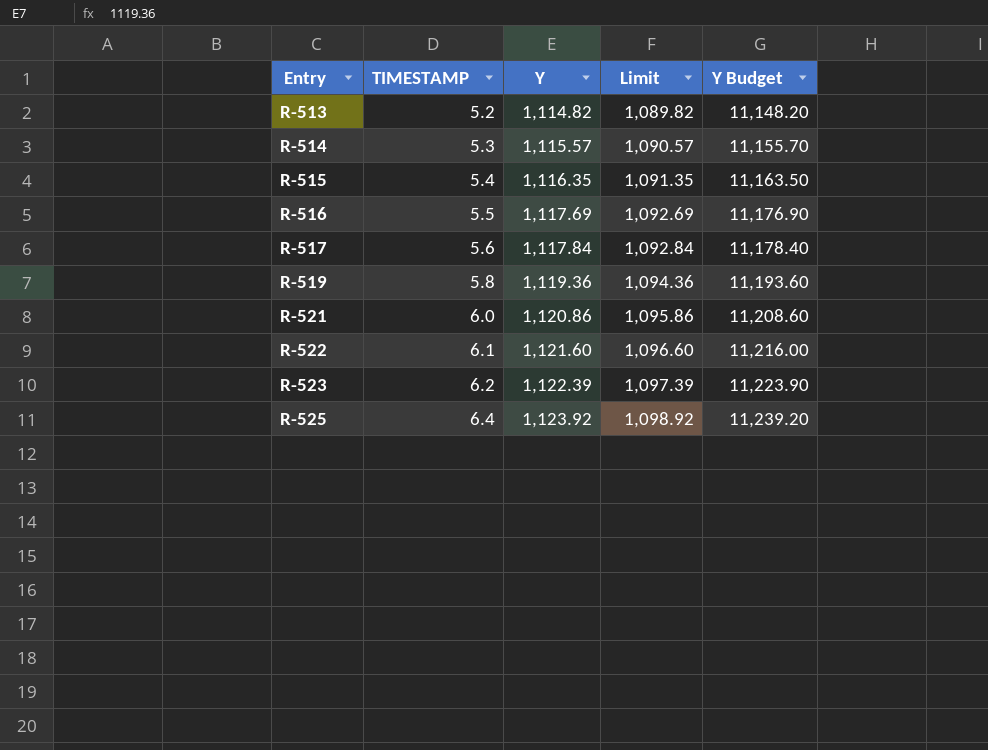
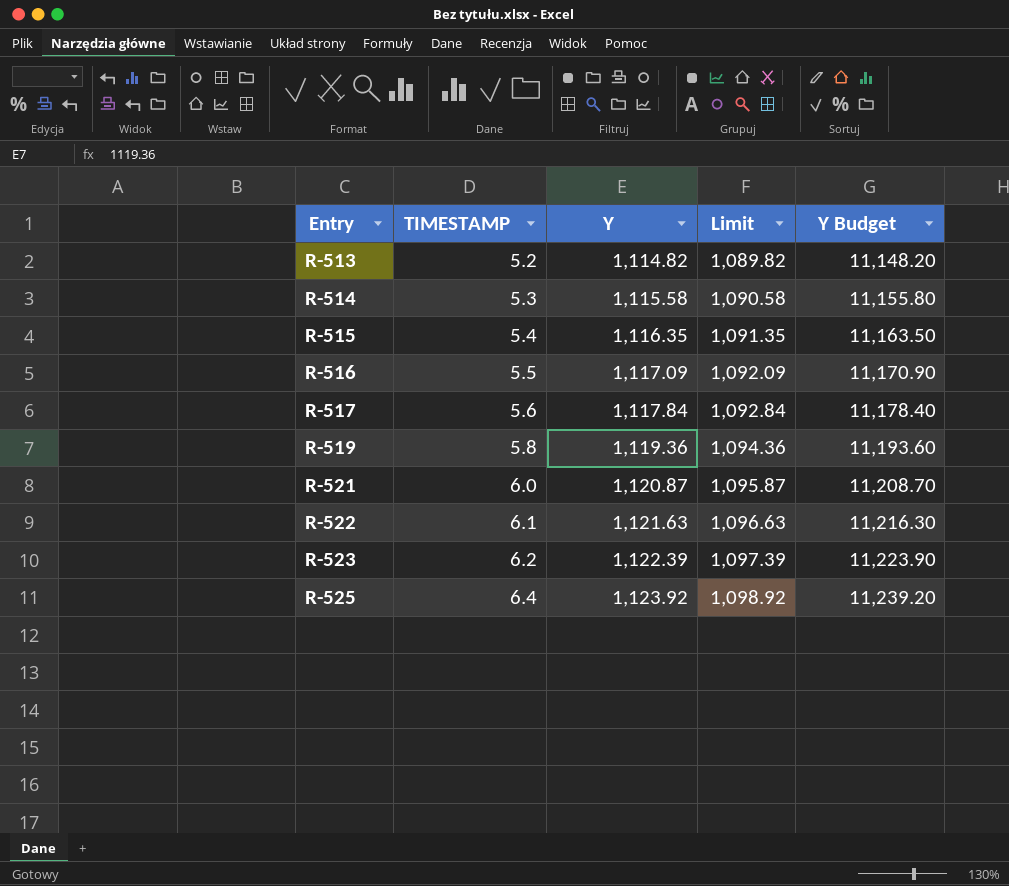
R-514 | Y: 1,115.57 -> 1,115.58
R-514 | Limit: 1,090.57 -> 1,090.58
R-514 | Y Budget: 11,155.70 -> 11,155.80
R-516 | Y: 1,117.69 -> 1,117.09
R-516 | Limit: 1,092.69 -> 1,092.09
R-516 | Y Budget: 11,176.90 -> 11,170.90
R-521 | Y: 1,120.86 -> 1,120.87
R-521 | Limit: 1,095.86 -> 1,095.87
R-521 | Y Budget: 11,208.60 -> 11,208.70
R-522 | Y: 1,121.60 -> 1,121.63
R-522 | Limit: 1,096.60 -> 1,096.63
R-522 | Y Budget: 11,216.00 -> 11,216.30

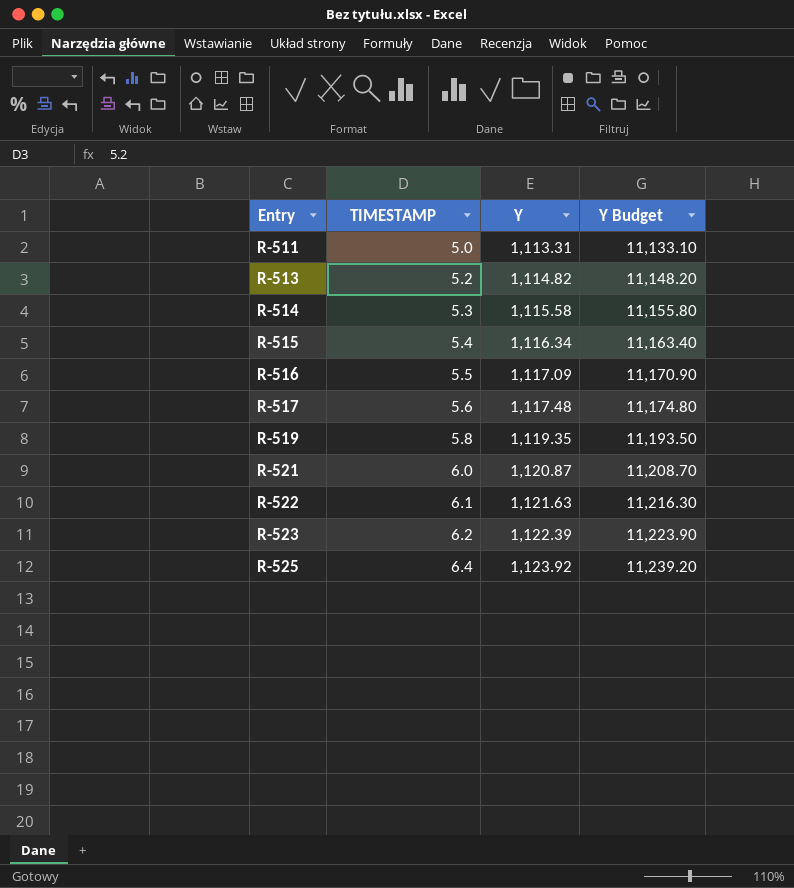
column Limit | formula: [Y] - 25 -> none
row R-511: none -> 5.0 | 1,113.31 | 11,133.10
R-515 | Y: 1,116.35 -> 1,116.34
R-515 | Y Budget: 11,163.50 -> 11,163.40
R-517 | Y: 1,117.84 -> 1,117.48
R-517 | Y Budget: 11,178.40 -> 11,174.80
R-519 | Y: 1,119.36 -> 1,119.35
R-519 | Y Budget: 11,193.60 -> 11,193.50

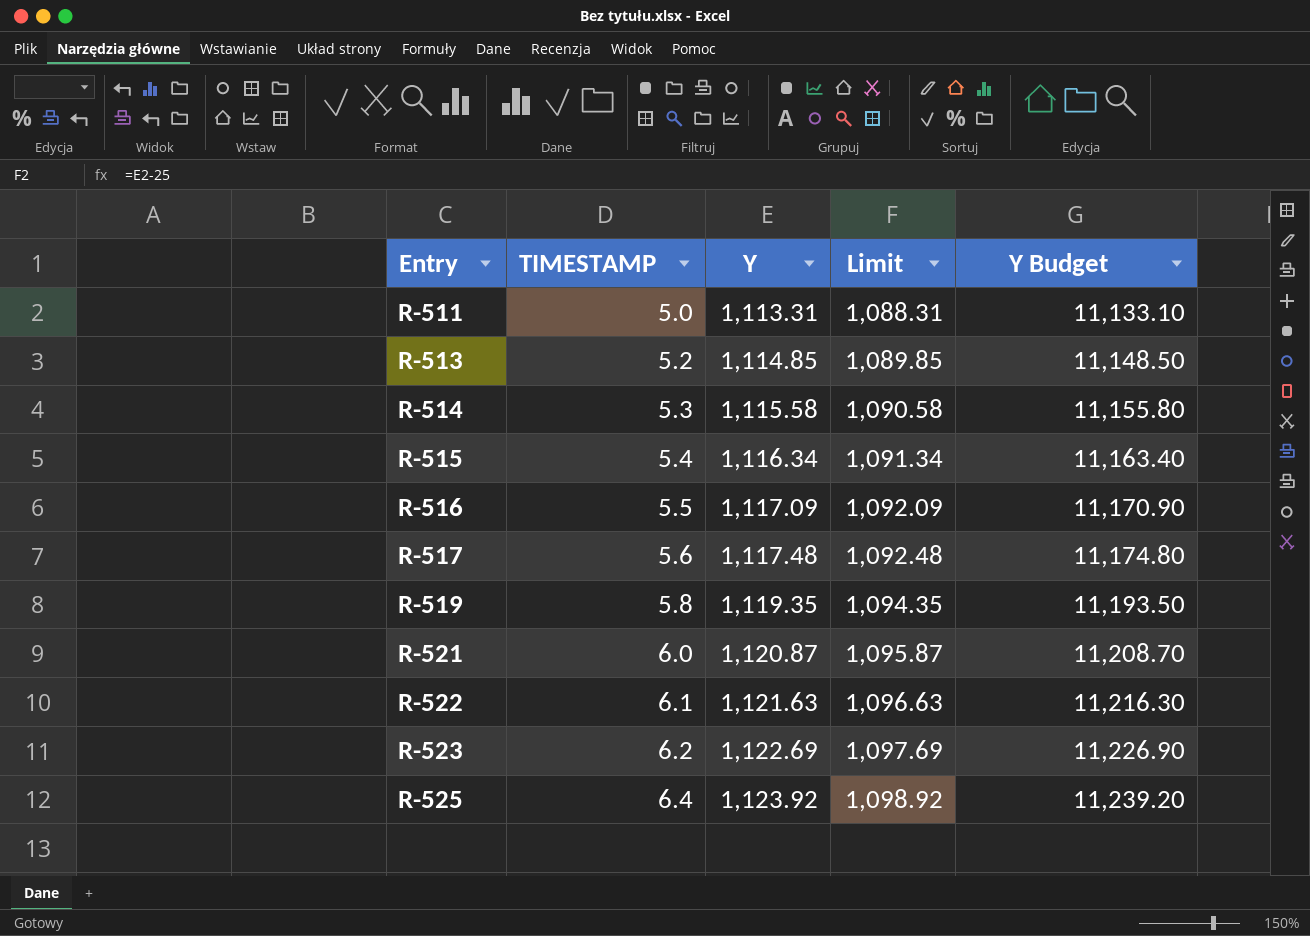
column Limit | formula: none -> [Y] - 25
R-513 | Y: 1,114.82 -> 1,114.85
R-513 | Y Budget: 11,148.20 -> 11,148.50
R-523 | Y: 1,122.39 -> 1,122.69
R-523 | Y Budget: 11,223.90 -> 11,226.90

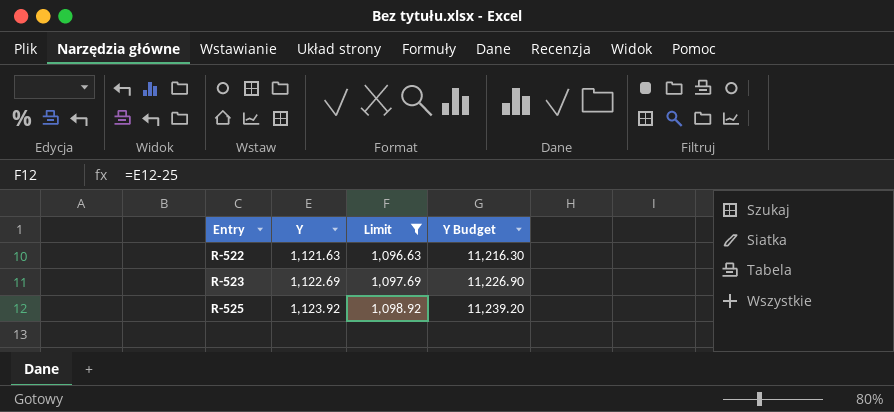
filter: none -> Limit >= 1,096.63
column TIMESTAMP | position: 2 -> none

